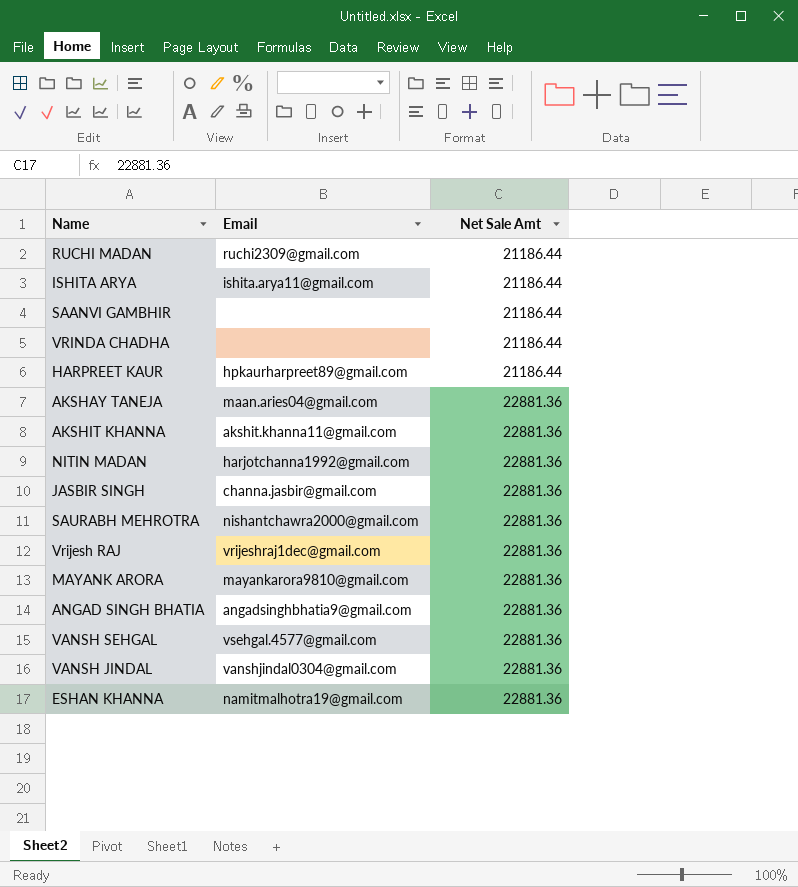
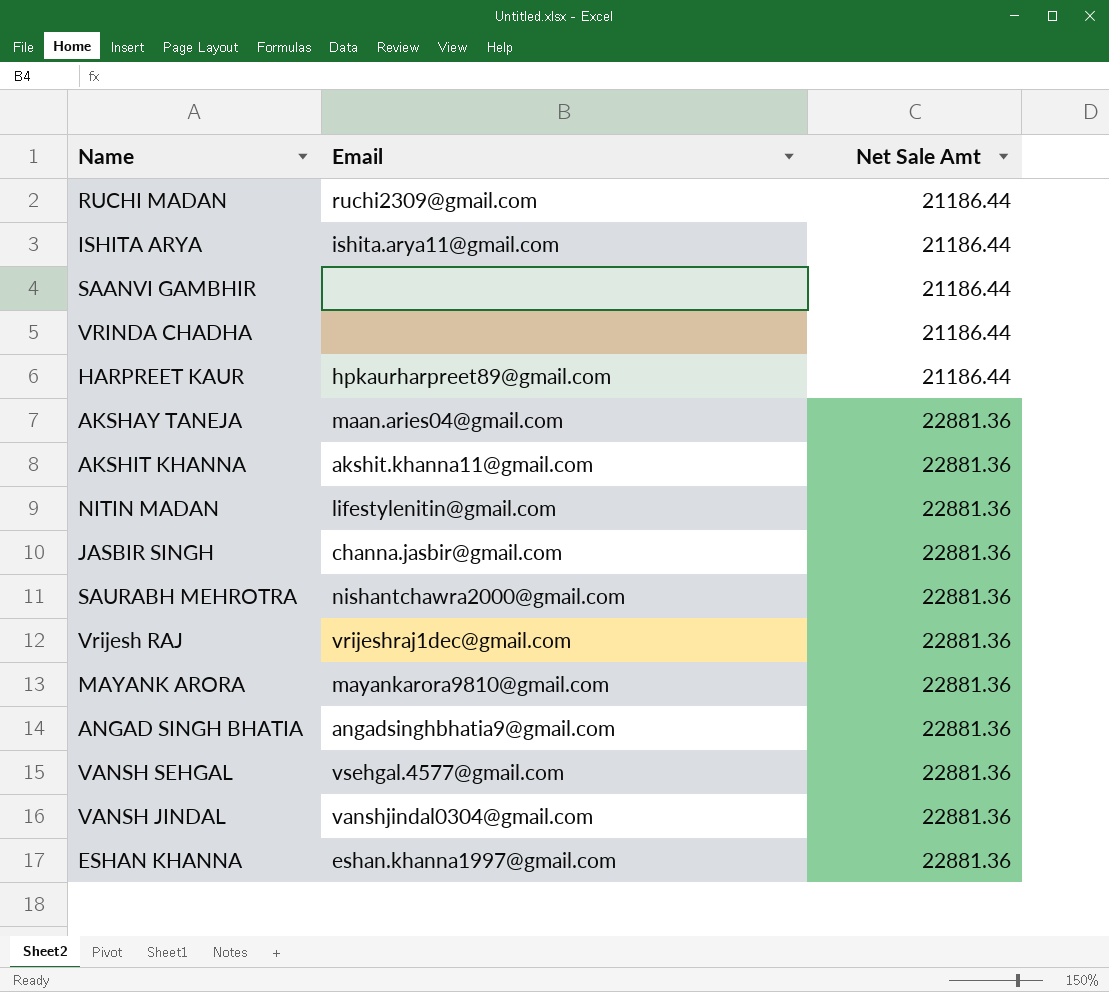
NITIN MADAN | Email: harjotchanna1992@gmail.com -> lifestylenitin@gmail.com
ESHAN KHANNA | Email: namitmalhotra19@gmail.com -> eshan.khanna1997@gmail.com

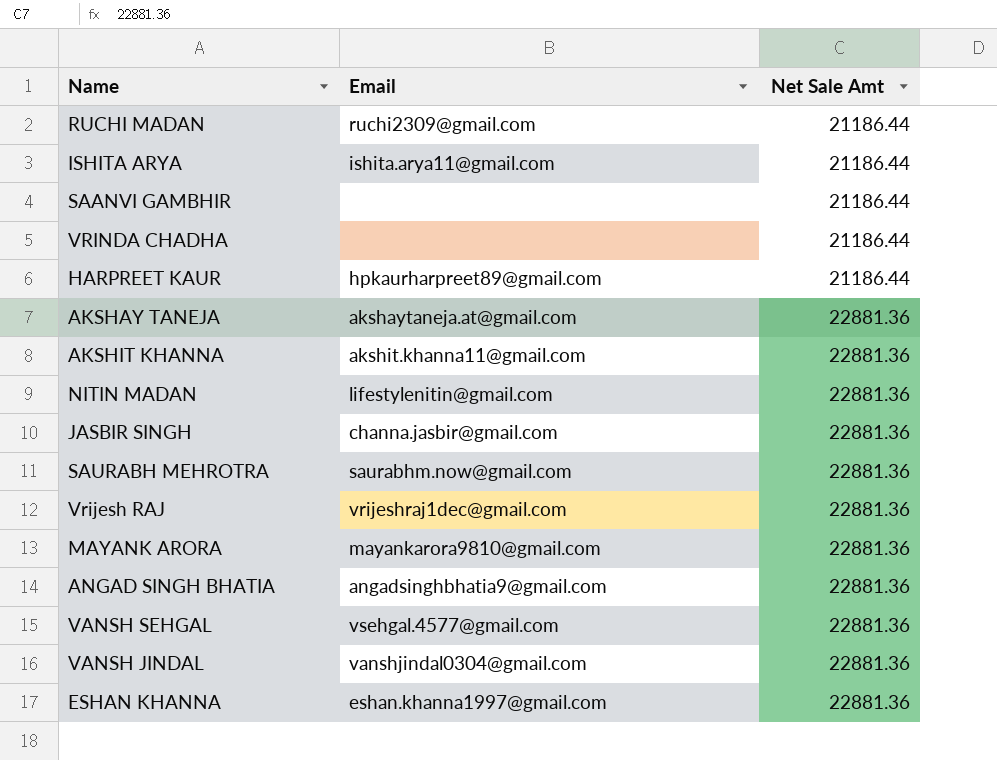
AKSHAY TANEJA | Email: maan.aries04@gmail.com -> akshaytaneja.at@gmail.com
SAURABH MEHROTRA | Email: nishantchawra2000@gmail.com -> saurabhm.now@gmail.com

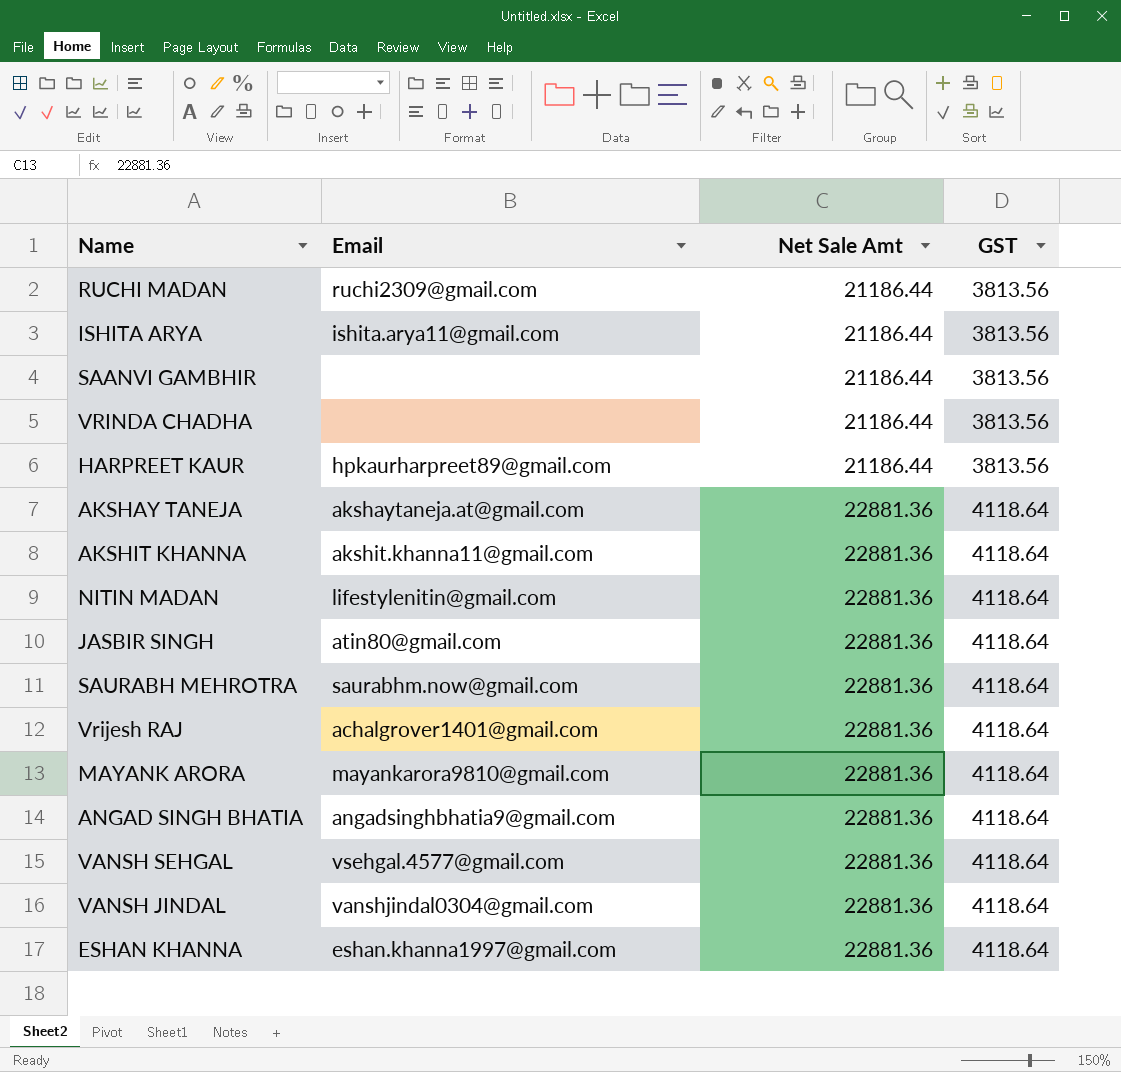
column GST | position: none -> 4
JASBIR SINGH | Email: channa.jasbir@gmail.com -> atin80@gmail.com
Vrijesh RAJ | Email: vrijeshraj1dec@gmail.com -> achalgrover1401@gmail.com

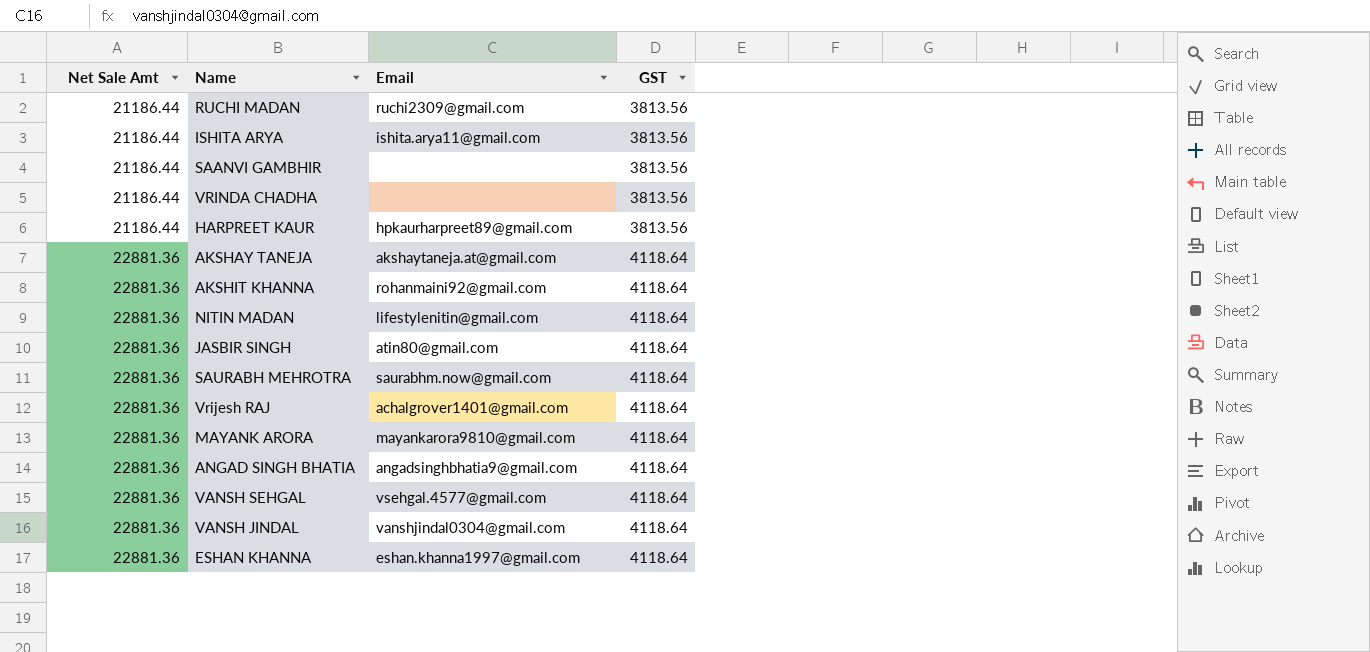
column Net Sale Amt | position: 3 -> 1
AKSHIT KHANNA | Email: akshit.khanna11@gmail.com -> rohanmaini92@gmail.com

